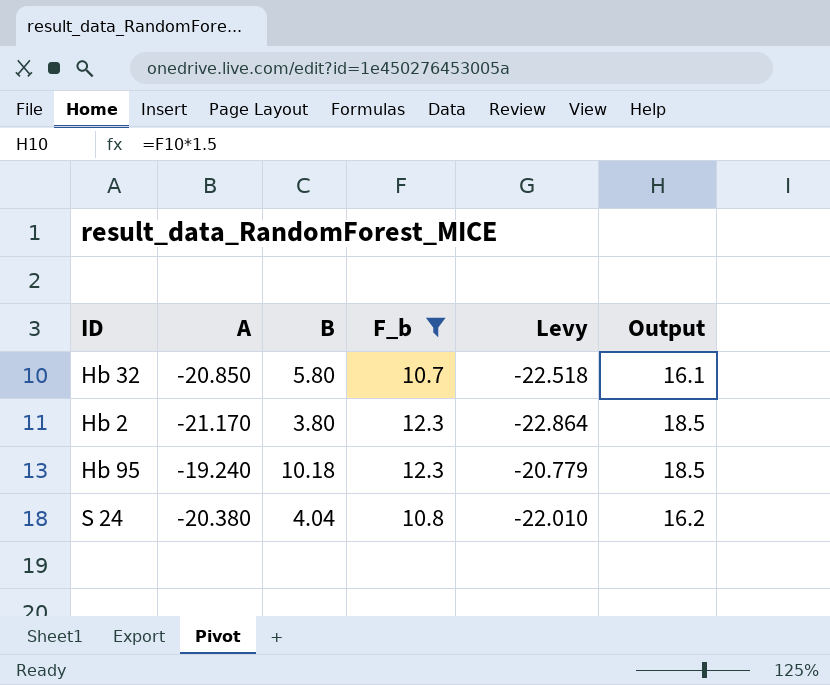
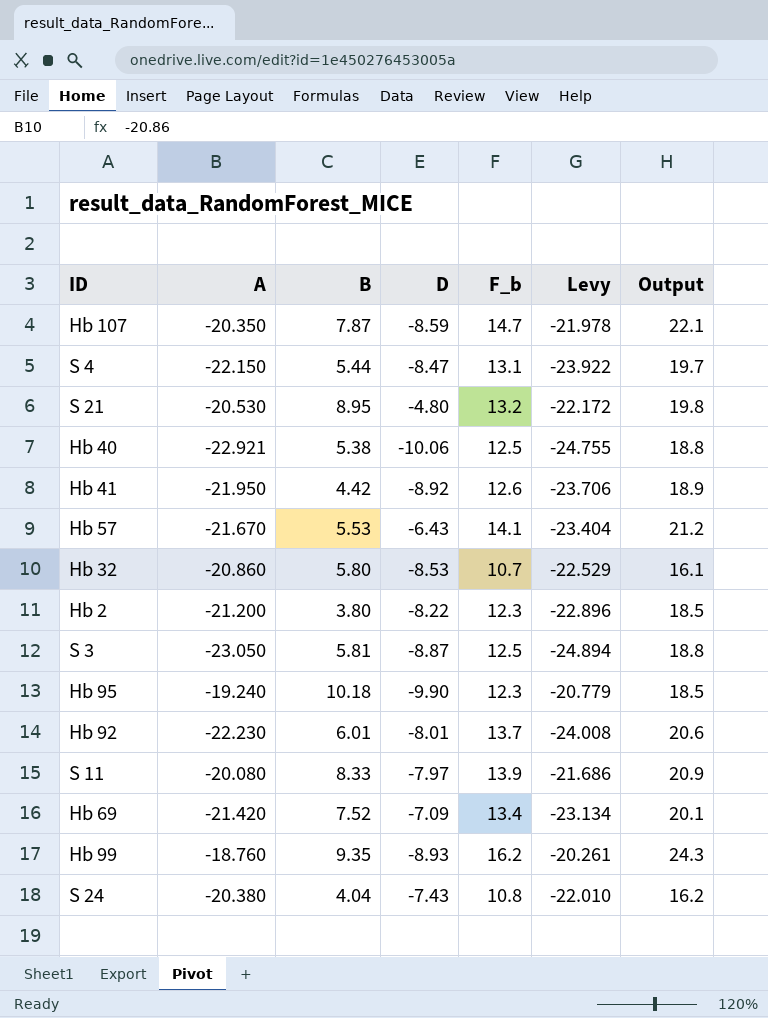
filter: F_b <= 12.3 -> none
column D | position: none -> 4
Hb 32 | A: -20.850 -> -20.860
Hb 32 | Levy: -22.518 -> -22.529
Hb 2 | A: -21.170 -> -21.200
Hb 2 | Levy: -22.864 -> -22.896

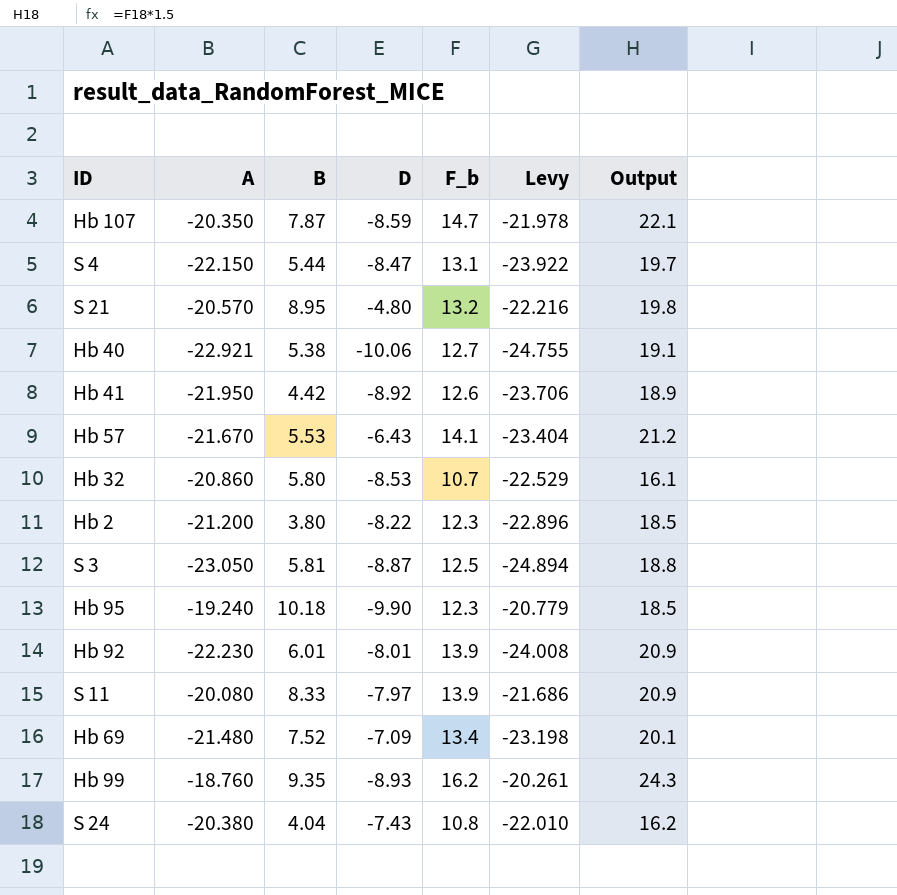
S 21 | A: -20.530 -> -20.570
S 21 | Levy: -22.172 -> -22.216
Hb 40 | F_b: 12.5 -> 12.7
Hb 40 | Output: 18.8 -> 19.1
Hb 92 | F_b: 13.7 -> 13.9
Hb 92 | Output: 20.6 -> 20.9
Hb 69 | A: -21.420 -> -21.480
Hb 69 | Levy: -23.134 -> -23.198

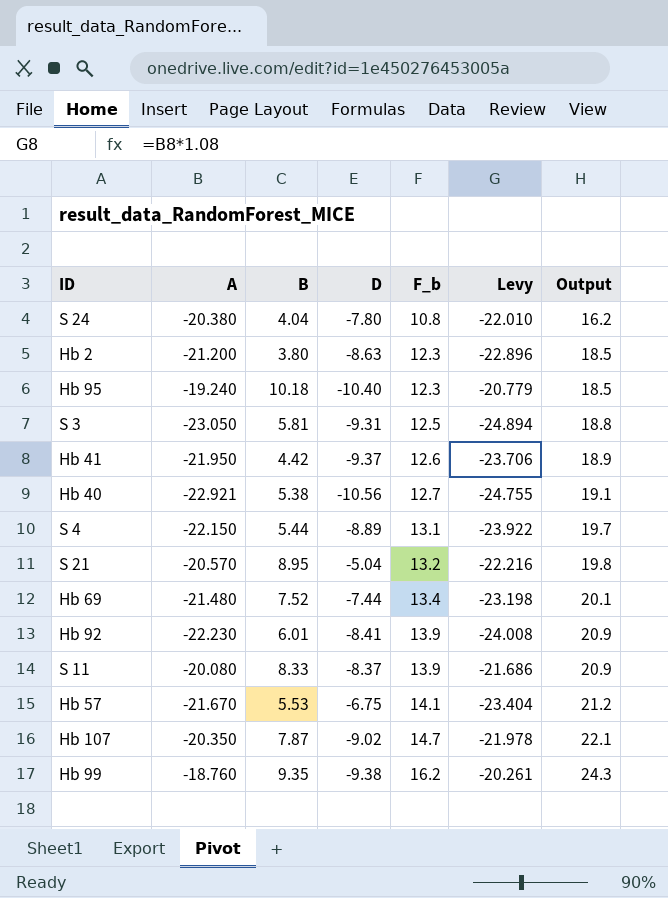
row order: none -> F_b ascending
row Hb 32: -20.860 | 5.80 | -8.53 | 10.7 | -22.529 | 16.1 -> none
S 24 | D: -7.43 -> -7.80
Hb 2 | D: -8.22 -> -8.63
Hb 95 | D: -9.90 -> -10.40
S 3 | D: -8.87 -> -9.31
Hb 41 | D: -8.92 -> -9.37
Hb 40 | D: -10.06 -> -10.56
S 4 | D: -8.47 -> -8.89
S 21 | D: -4.80 -> -5.04
Hb 69 | D: -7.09 -> -7.44
Hb 92 | D: -8.01 -> -8.41
S 11 | D: -7.97 -> -8.37
Hb 57 | D: -6.43 -> -6.75
Hb 107 | D: -8.59 -> -9.02
Hb 99 | D: -8.93 -> -9.38

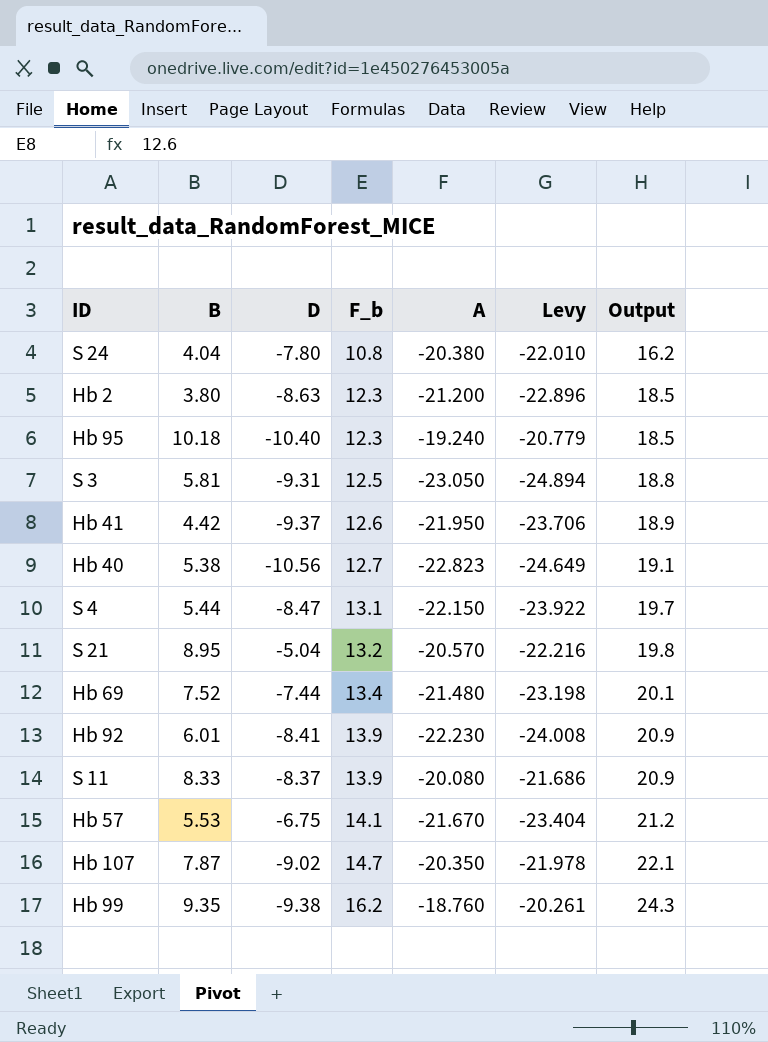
column A | position: 2 -> 5
Hb 40 | A: -22.921 -> -22.823
Hb 40 | Levy: -24.755 -> -24.649
S 4 | D: -8.89 -> -8.47

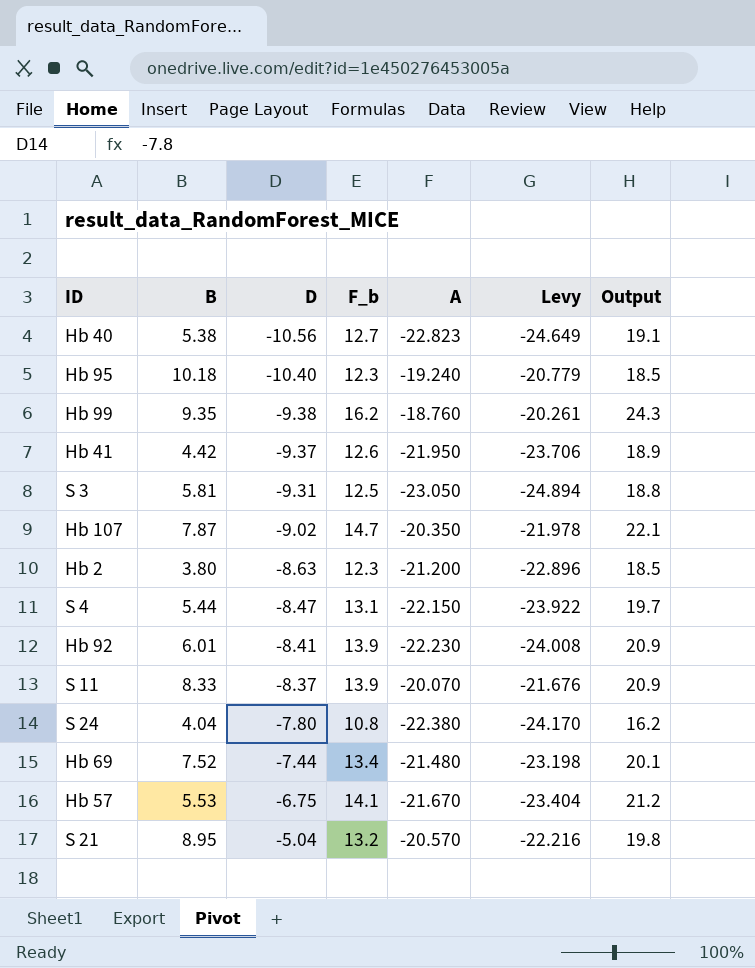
row order: F_b ascending -> D ascending
S 11 | A: -20.080 -> -20.070
S 11 | Levy: -21.686 -> -21.676
S 24 | A: -20.380 -> -22.380
S 24 | Levy: -22.010 -> -24.170

